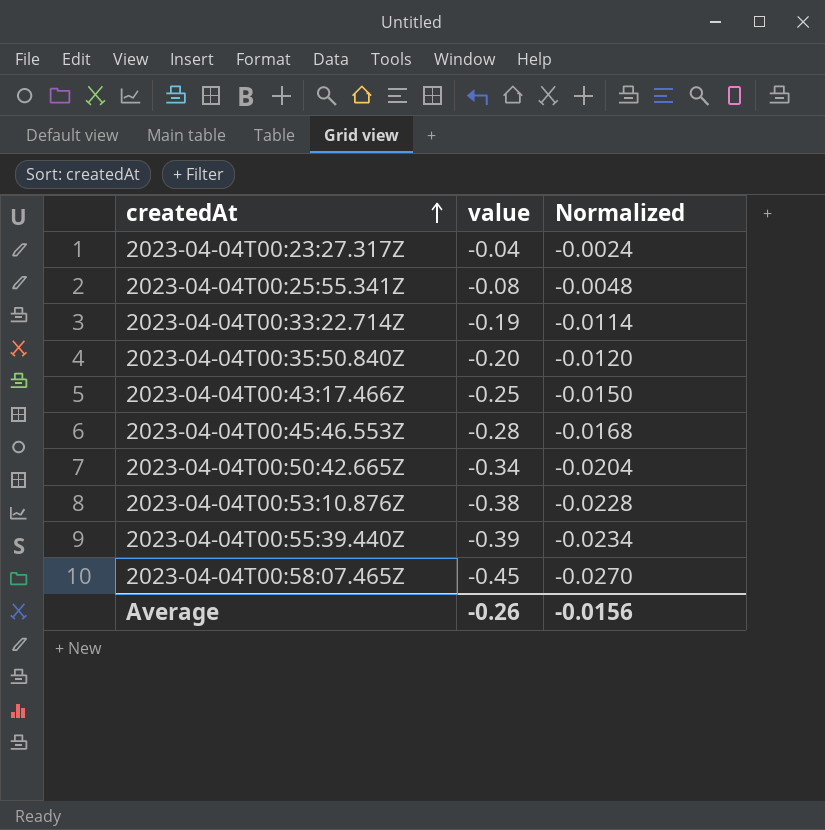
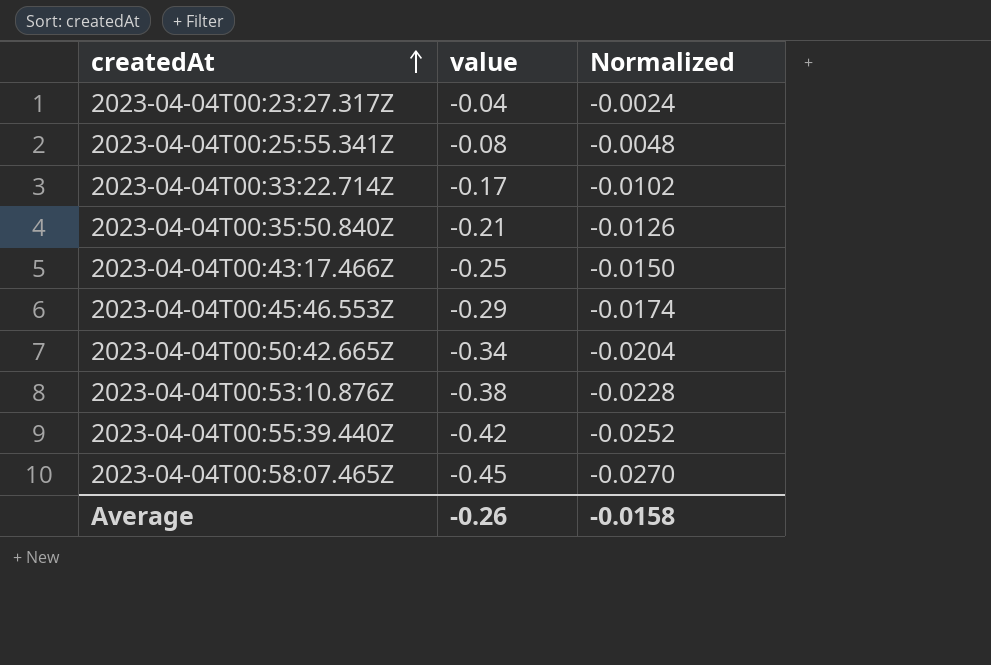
2023-04-04T00:33:22.714Z | value: -0.19 -> -0.17
2023-04-04T00:33:22.714Z | Normalized: -0.0114 -> -0.0102
2023-04-04T00:35:50.840Z | value: -0.20 -> -0.21
2023-04-04T00:35:50.840Z | Normalized: -0.0120 -> -0.0126
2023-04-04T00:45:46.553Z | value: -0.28 -> -0.29
2023-04-04T00:45:46.553Z | Normalized: -0.0168 -> -0.0174
2023-04-04T00:55:39.440Z | value: -0.39 -> -0.42
2023-04-04T00:55:39.440Z | Normalized: -0.0234 -> -0.0252
Average | Normalized: -0.0156 -> -0.0158

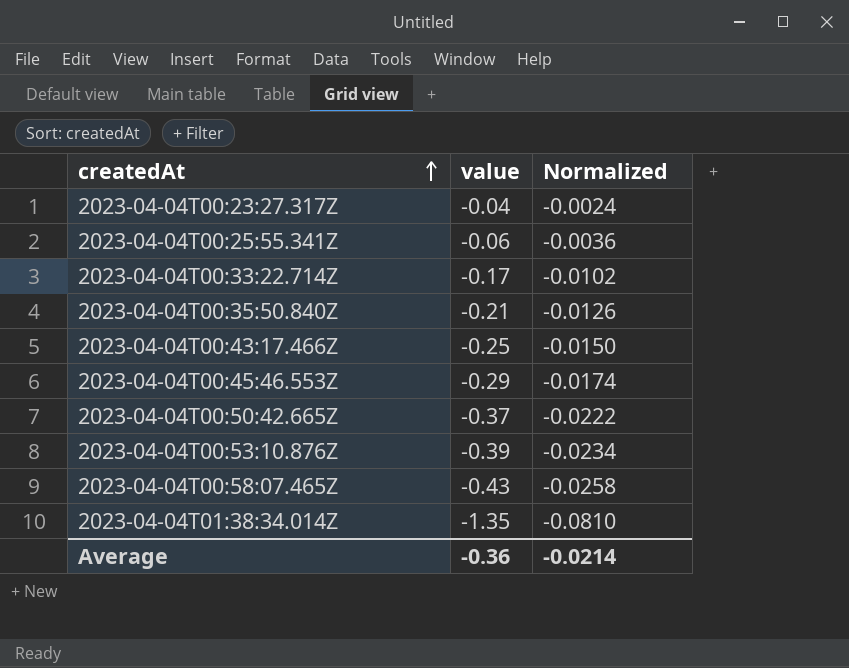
row 2023-04-04T00:55:39.440Z: -0.42 | -0.0252 -> none
2023-04-04T00:25:55.341Z | value: -0.08 -> -0.06
2023-04-04T00:25:55.341Z | Normalized: -0.0048 -> -0.0036
2023-04-04T00:50:42.665Z | value: -0.34 -> -0.37
2023-04-04T00:50:42.665Z | Normalized: -0.0204 -> -0.0222
2023-04-04T00:53:10.876Z | value: -0.38 -> -0.39
2023-04-04T00:53:10.876Z | Normalized: -0.0228 -> -0.0234
2023-04-04T00:58:07.465Z | value: -0.45 -> -0.43
2023-04-04T00:58:07.465Z | Normalized: -0.0270 -> -0.0258
row 2023-04-04T01:38:34.014Z: none -> -1.35 | -0.0810
Average | value: -0.26 -> -0.36
Average | Normalized: -0.0158 -> -0.0214

